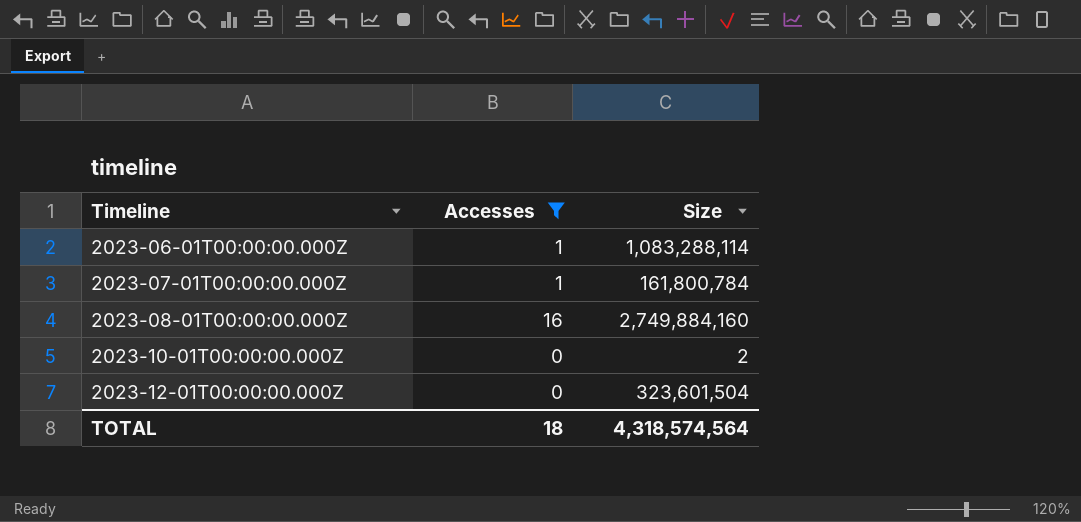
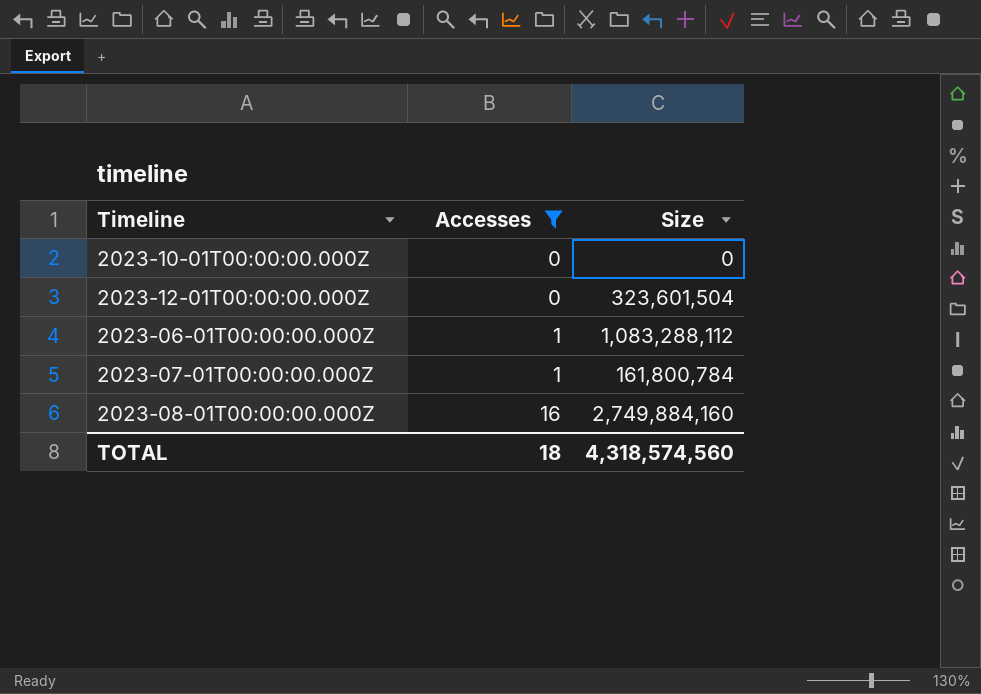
row order: Timeline ascending -> Accesses ascending
2023-10-01T00:00:00.000Z | Size: 2 -> 0
2023-06-01T00:00:00.000Z | Size: 1,083,288,114 -> 1,083,288,112
TOTAL | Size: 4,318,574,564 -> 4,318,574,560

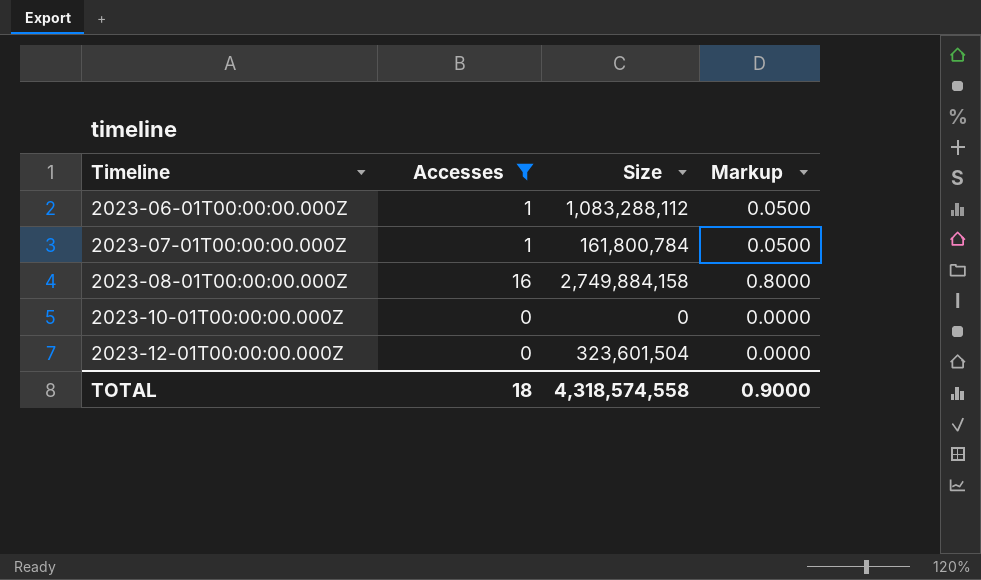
row order: Accesses ascending -> Timeline ascending
column Markup | formula: none -> [Accesses] * 0.05
2023-08-01T00:00:00.000Z | Size: 2,749,884,160 -> 2,749,884,158
TOTAL | Size: 4,318,574,560 -> 4,318,574,558

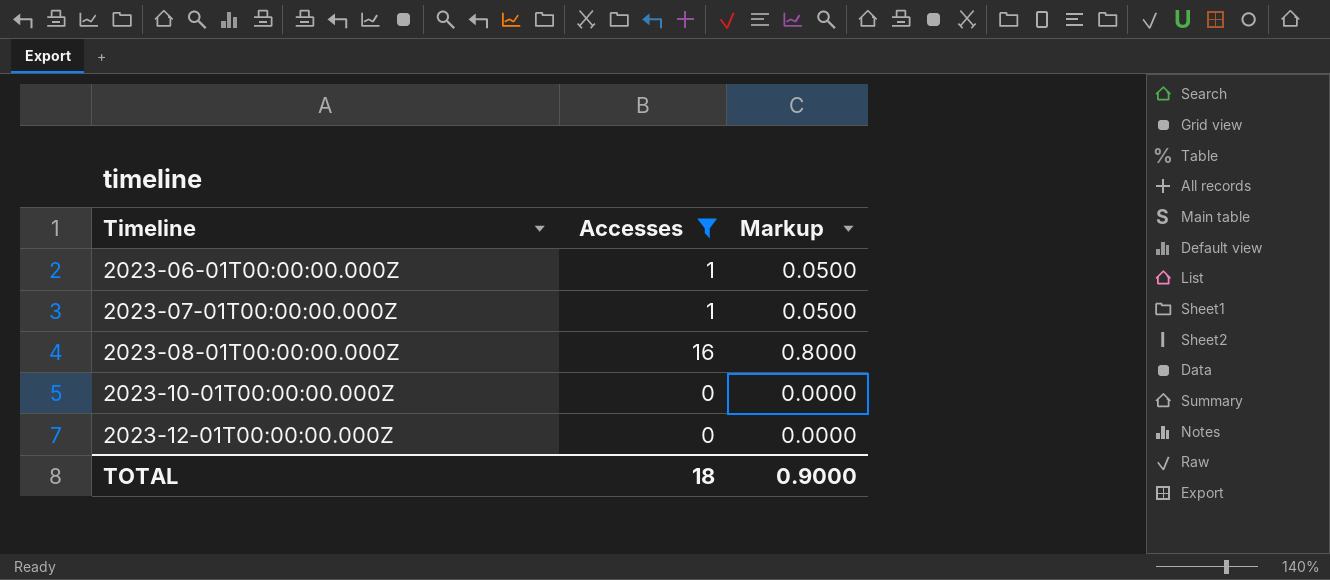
column Size | position: 3 -> none

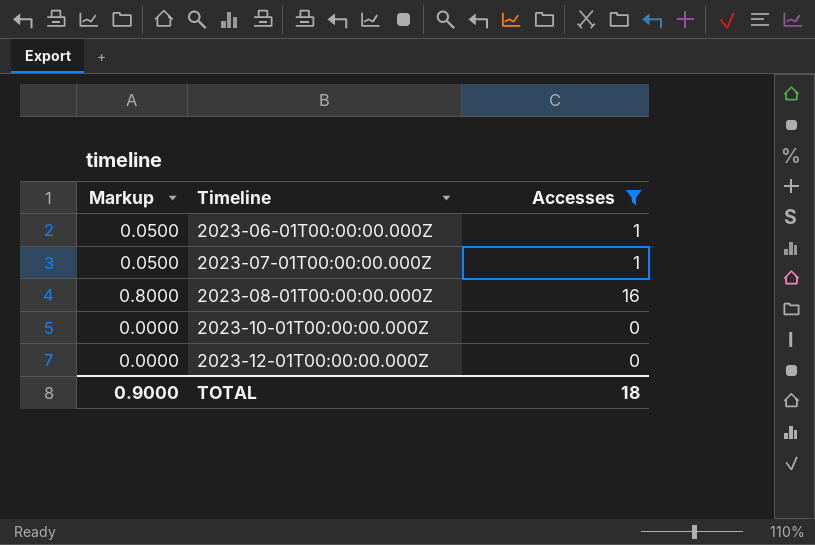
column Markup | position: 3 -> 1

